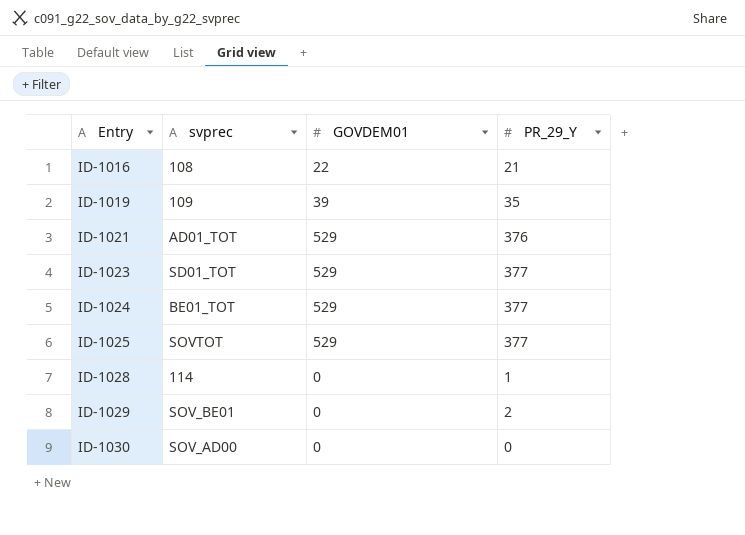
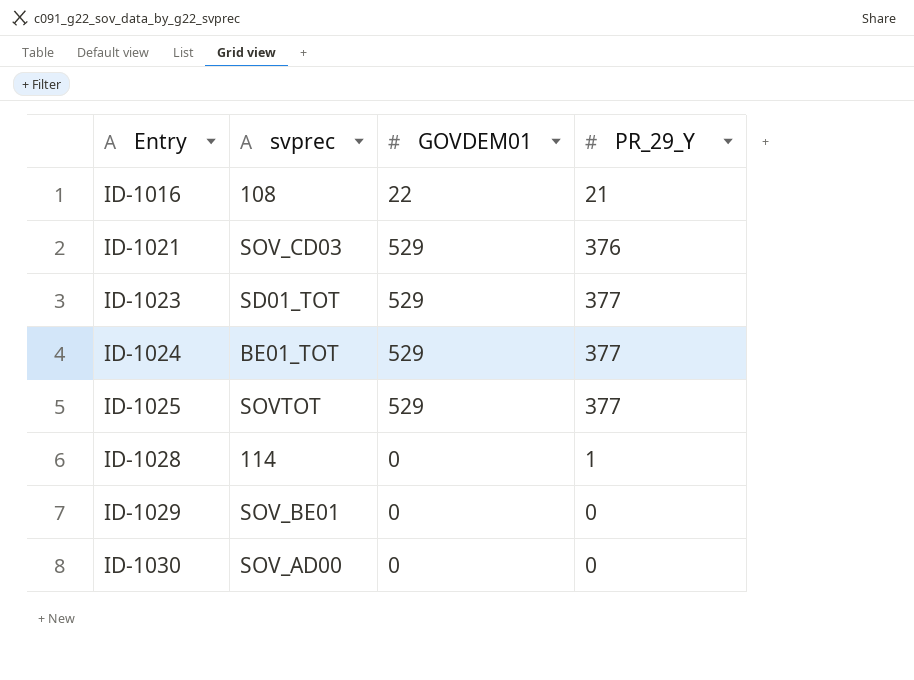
row ID-1019: 109 | 39 | 35 -> none
ID-1021 | svprec: AD01_TOT -> SOV_CD03
ID-1029 | PR_29_Y: 2 -> 0

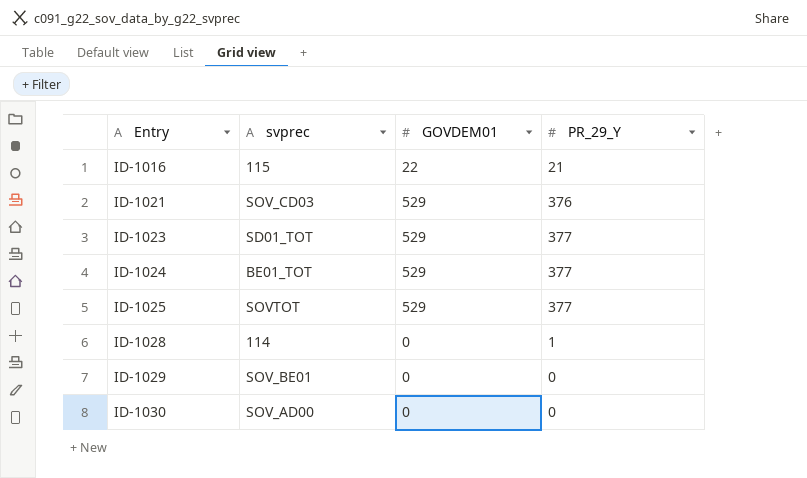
ID-1016 | svprec: 108 -> 115

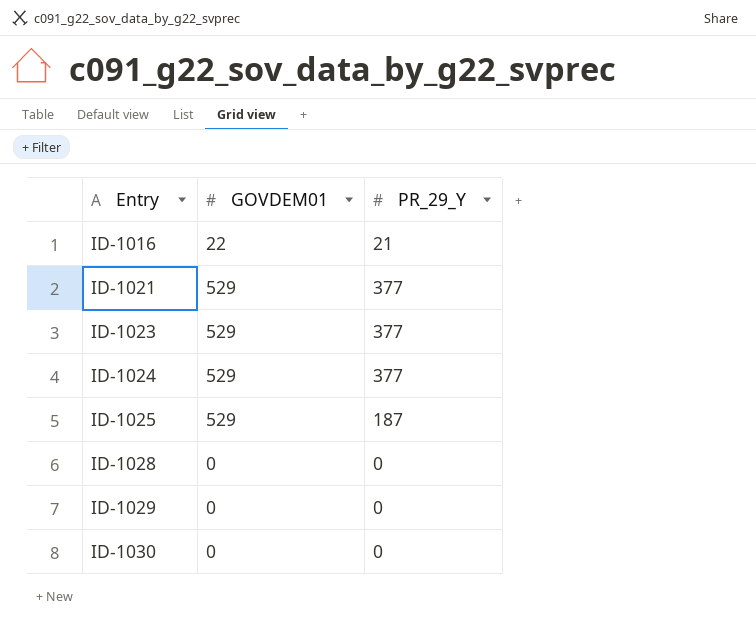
column svprec | position: 2 -> none
ID-1021 | PR_29_Y: 376 -> 377
ID-1025 | PR_29_Y: 377 -> 187
ID-1028 | PR_29_Y: 1 -> 0

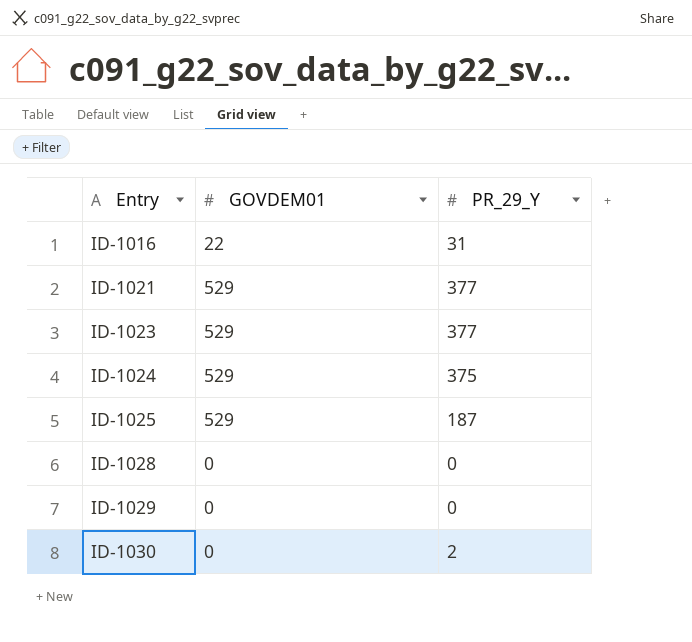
ID-1016 | PR_29_Y: 21 -> 31
ID-1024 | PR_29_Y: 377 -> 375
ID-1030 | PR_29_Y: 0 -> 2

